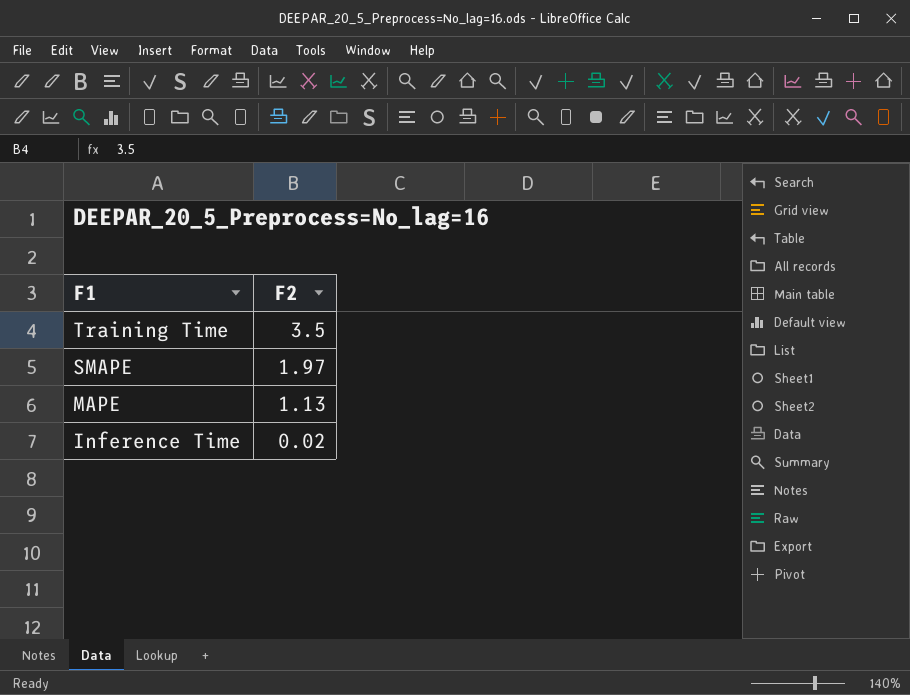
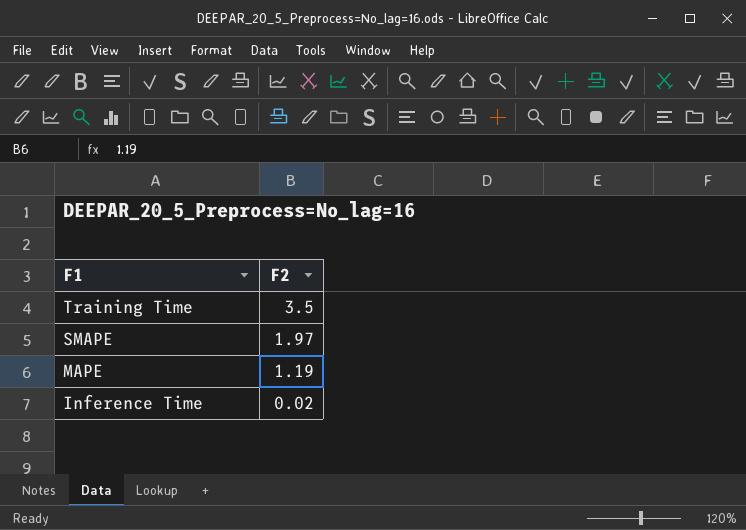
MAPE | F2: 1.13 -> 1.19

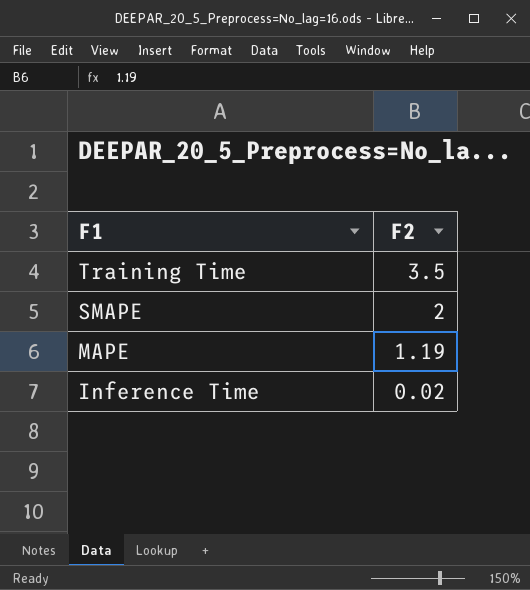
SMAPE | F2: 1.97 -> 2

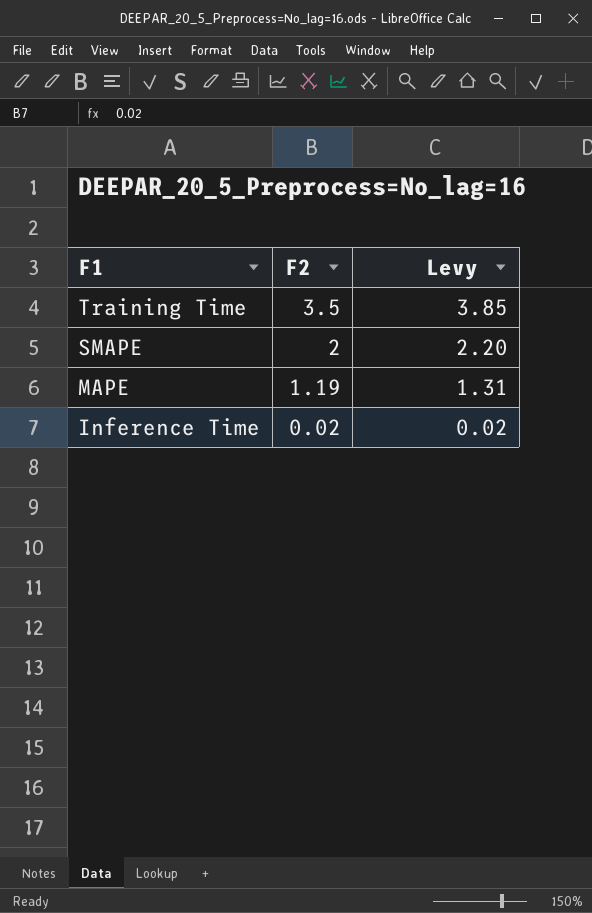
column Levy | formula: none -> [F2] * 1.1

